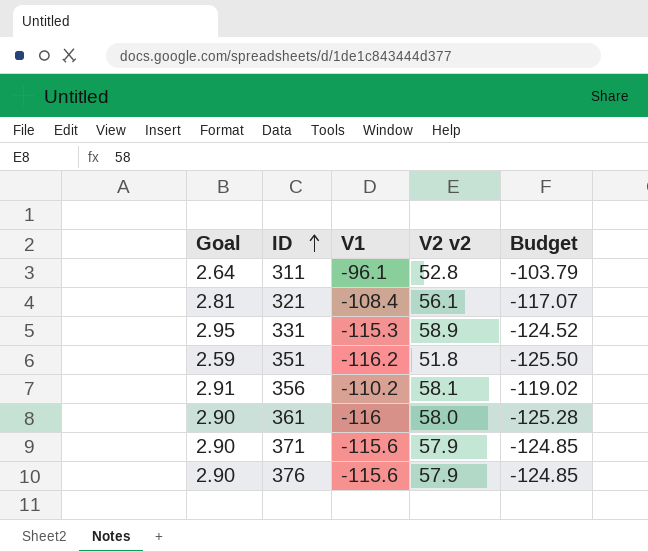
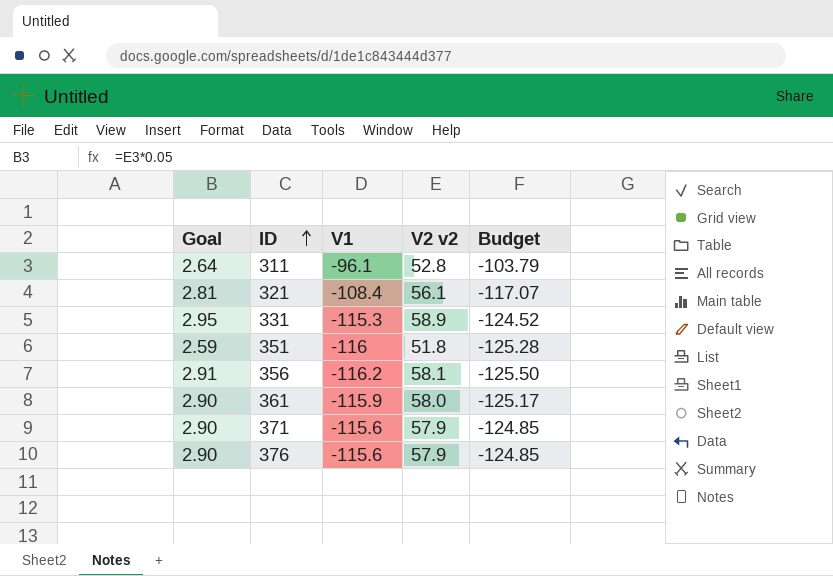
351 | V1: -116.2 -> -116
351 | Budget: -125.50 -> -125.28
356 | V1: -110.2 -> -116.2
356 | Budget: -119.02 -> -125.50
361 | V1: -116 -> -115.9
361 | Budget: -125.28 -> -125.17

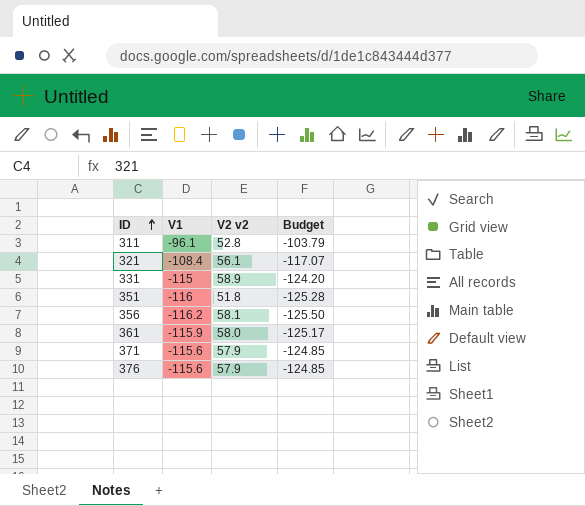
column Goal | formula: [V2 v2] * 0.05 -> none
331 | V1: -115.3 -> -115
331 | Budget: -124.52 -> -124.20

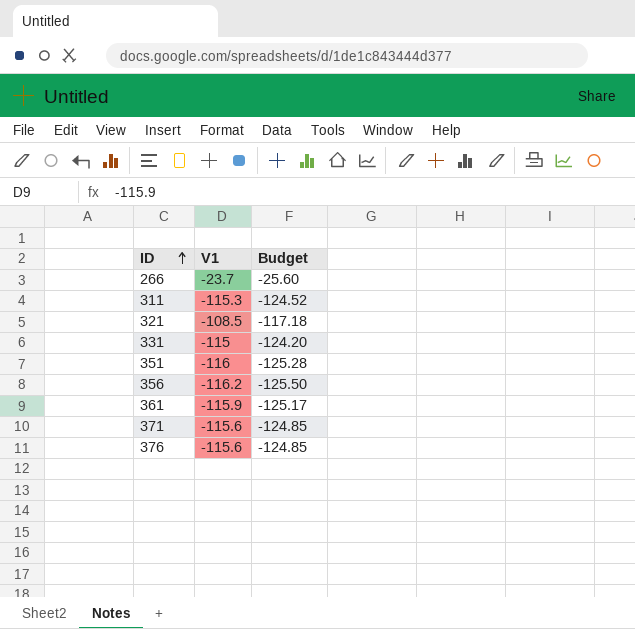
column V2 v2 | position: 3 -> none
row 266: none -> -23.7 | -25.60
311 | V1: -96.1 -> -115.3
311 | Budget: -103.79 -> -124.52
321 | V1: -108.4 -> -108.5
321 | Budget: -117.07 -> -117.18

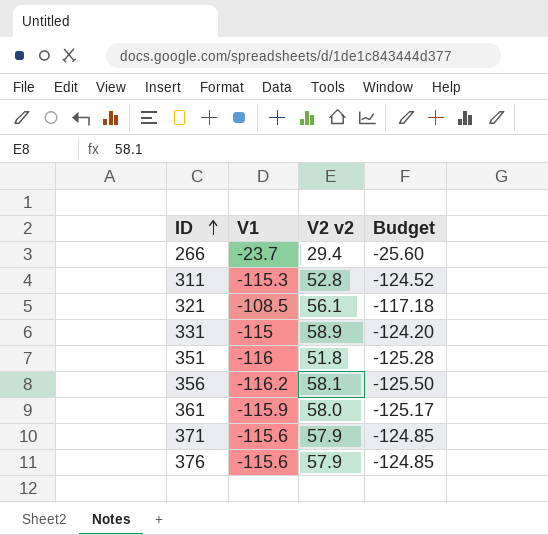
column V2 v2 | position: none -> 3

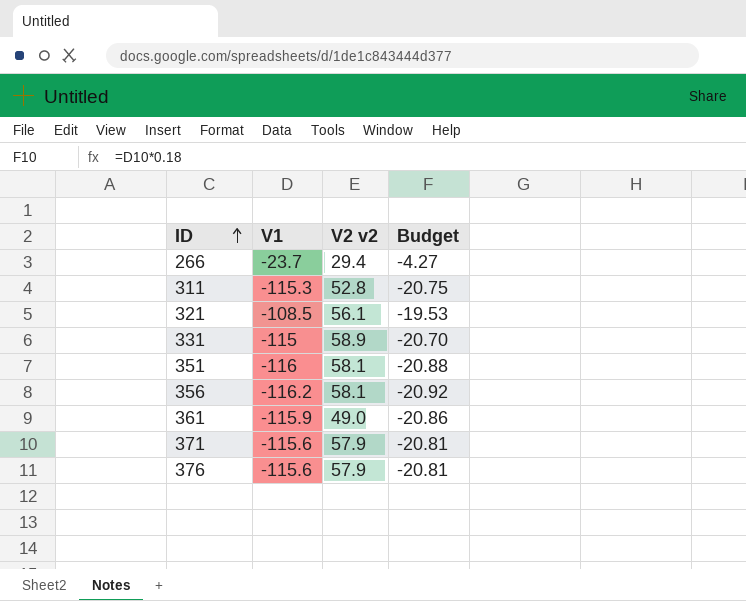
column Budget | formula: [V1] * 1.08 -> [V1] * 0.18
351 | V2 v2: 51.8 -> 58.1
361 | V2 v2: 58.0 -> 49.0

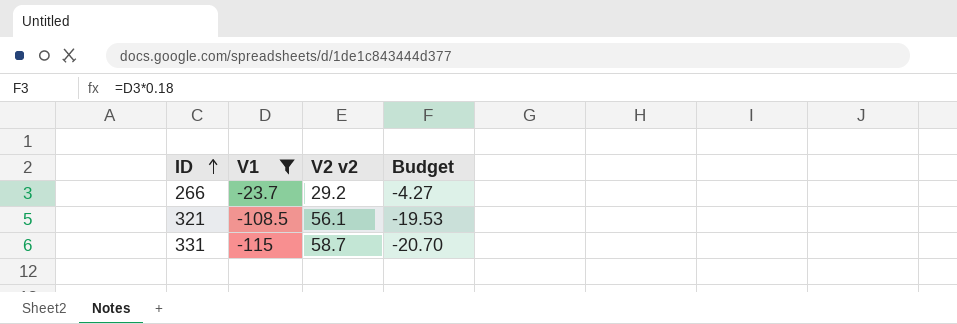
filter: none -> V1 >= -115
266 | V2 v2: 29.4 -> 29.2
331 | V2 v2: 58.9 -> 58.7

